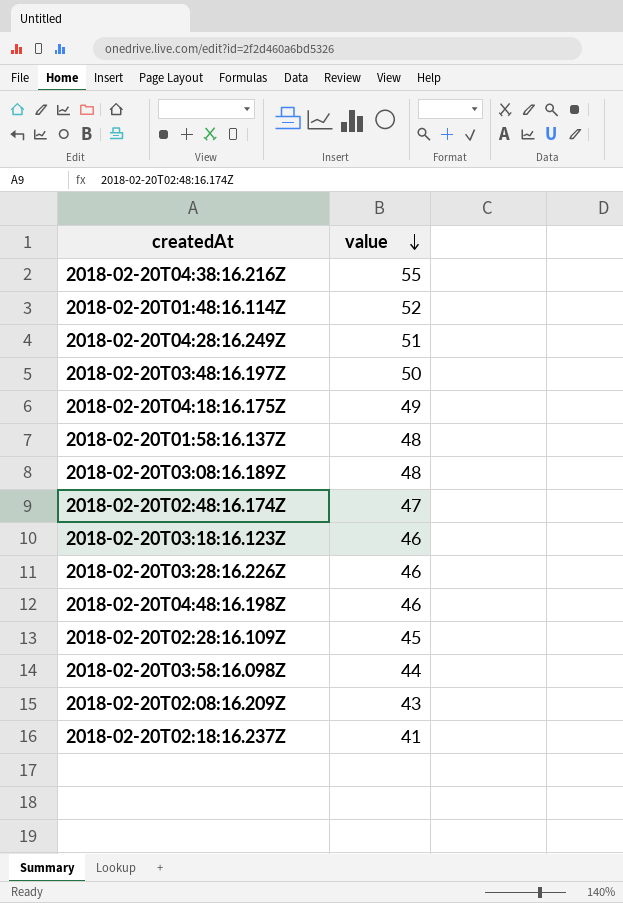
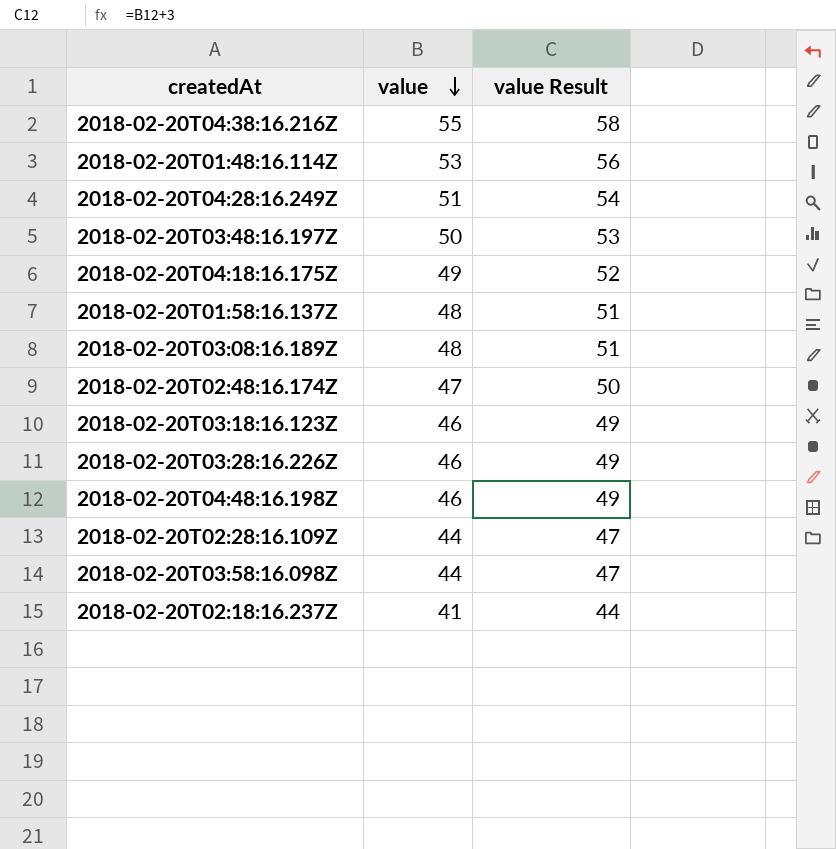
column value Result | formula: none -> [value] + 3
row 2018-02-20T02:08:16.209Z: 43 -> none
2018-02-20T01:48:16.114Z | value: 52 -> 53
2018-02-20T02:28:16.109Z | value: 45 -> 44

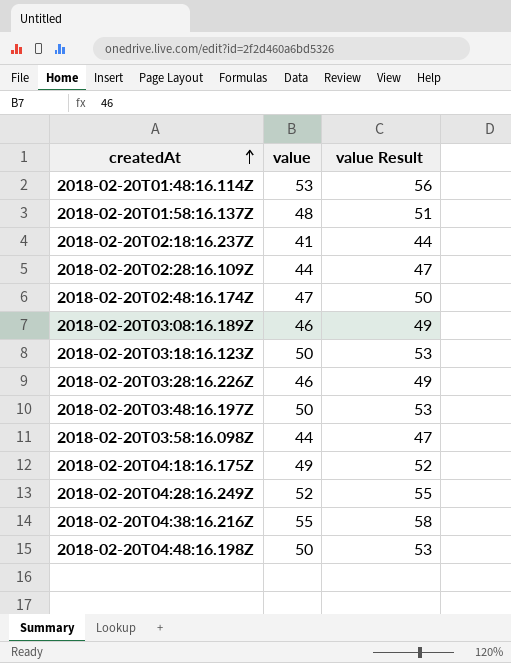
row order: value descending -> createdAt ascending
2018-02-20T03:08:16.189Z | value: 48 -> 46
2018-02-20T03:08:16.189Z | value Result: 51 -> 49
2018-02-20T03:18:16.123Z | value: 46 -> 50
2018-02-20T03:18:16.123Z | value Result: 49 -> 53
2018-02-20T04:28:16.249Z | value: 51 -> 52
2018-02-20T04:28:16.249Z | value Result: 54 -> 55
2018-02-20T04:48:16.198Z | value: 46 -> 50
2018-02-20T04:48:16.198Z | value Result: 49 -> 53

